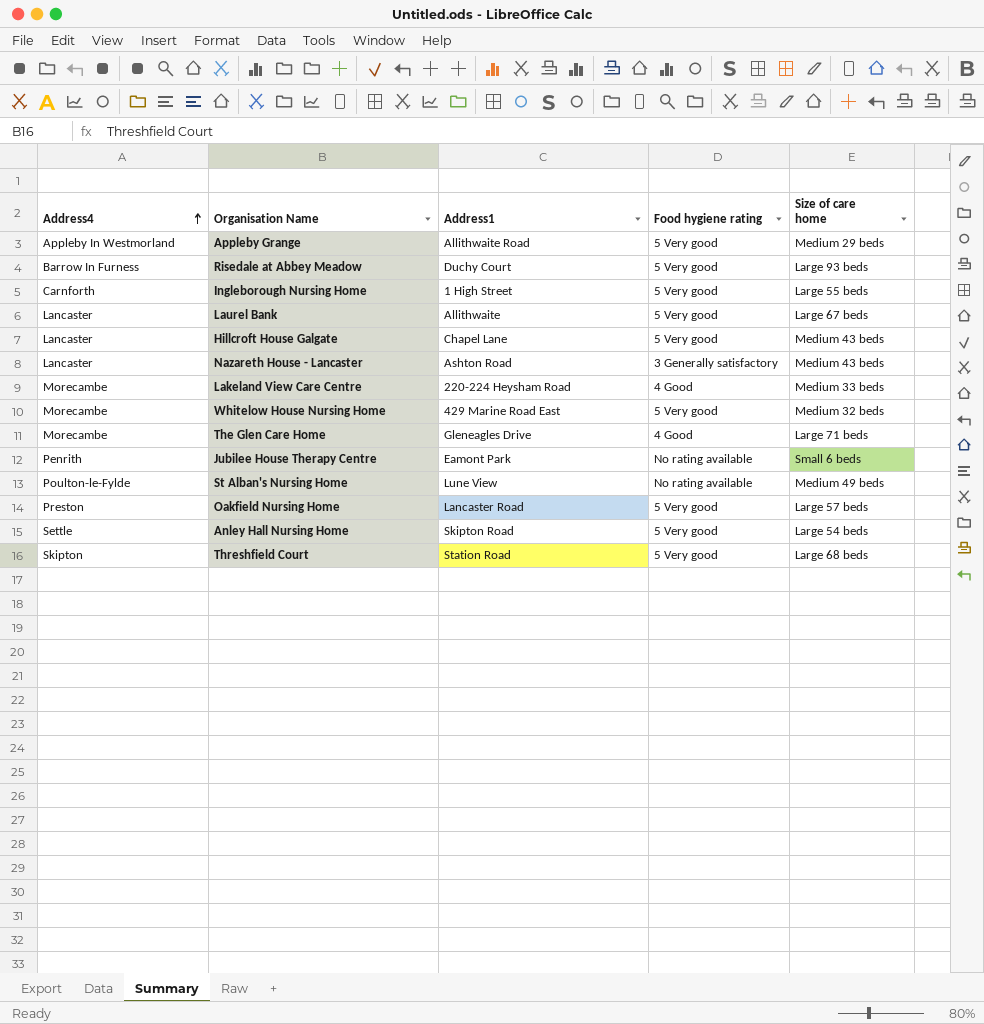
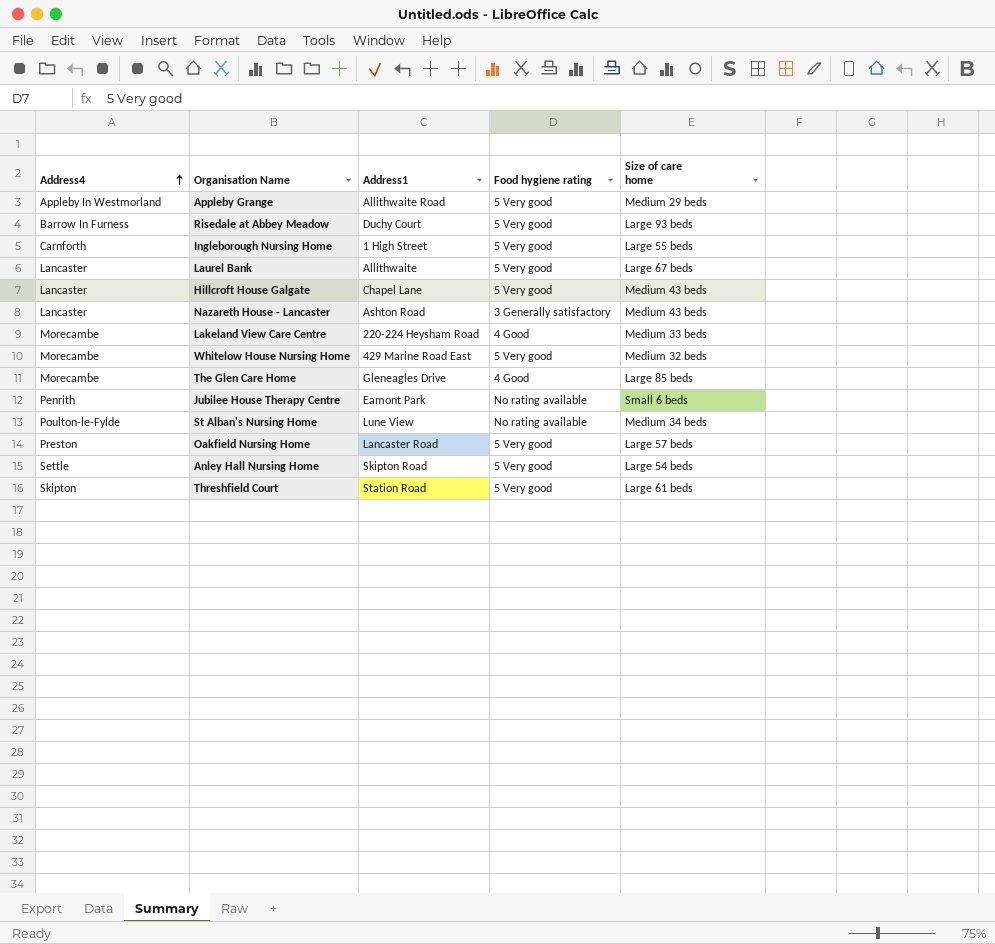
The Glen Care Home | Size of care home: Large 71 beds -> Large 85 beds
St Alban's Nursing Home | Size of care home: Medium 49 beds -> Medium 34 beds
Threshfield Court | Size of care home: Large 68 beds -> Large 61 beds

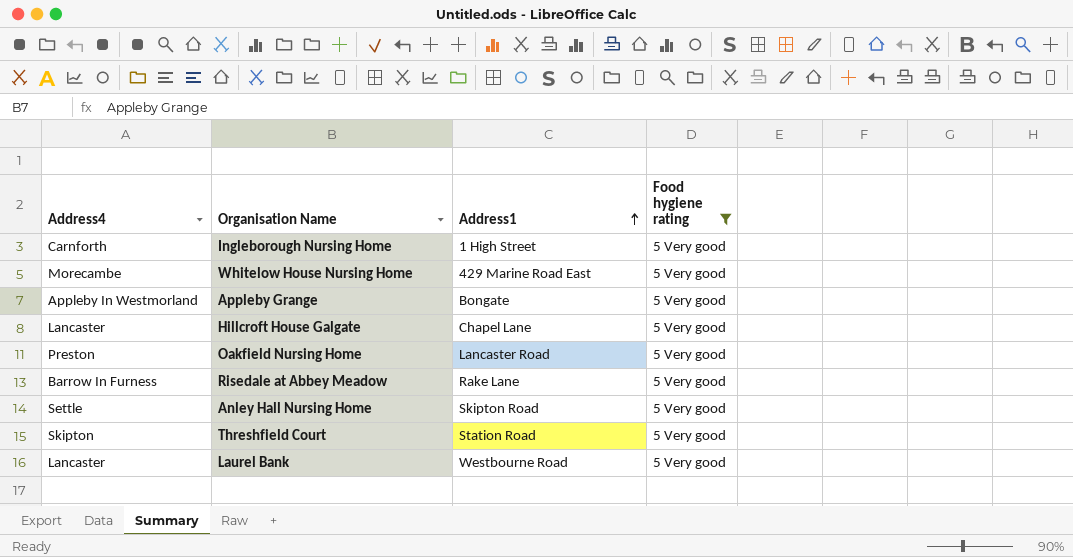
filter: none -> Food hygiene rating = 5 Very good
row order: Address4 ascending -> Address1 ascending
column Size of care home | position: 5 -> none
Appleby Grange | Address1: Allithwaite Road -> Bongate
Risedale at Abbey Meadow | Address1: Duchy Court -> Rake Lane
Laurel Bank | Address1: Allithwaite -> Westbourne Road

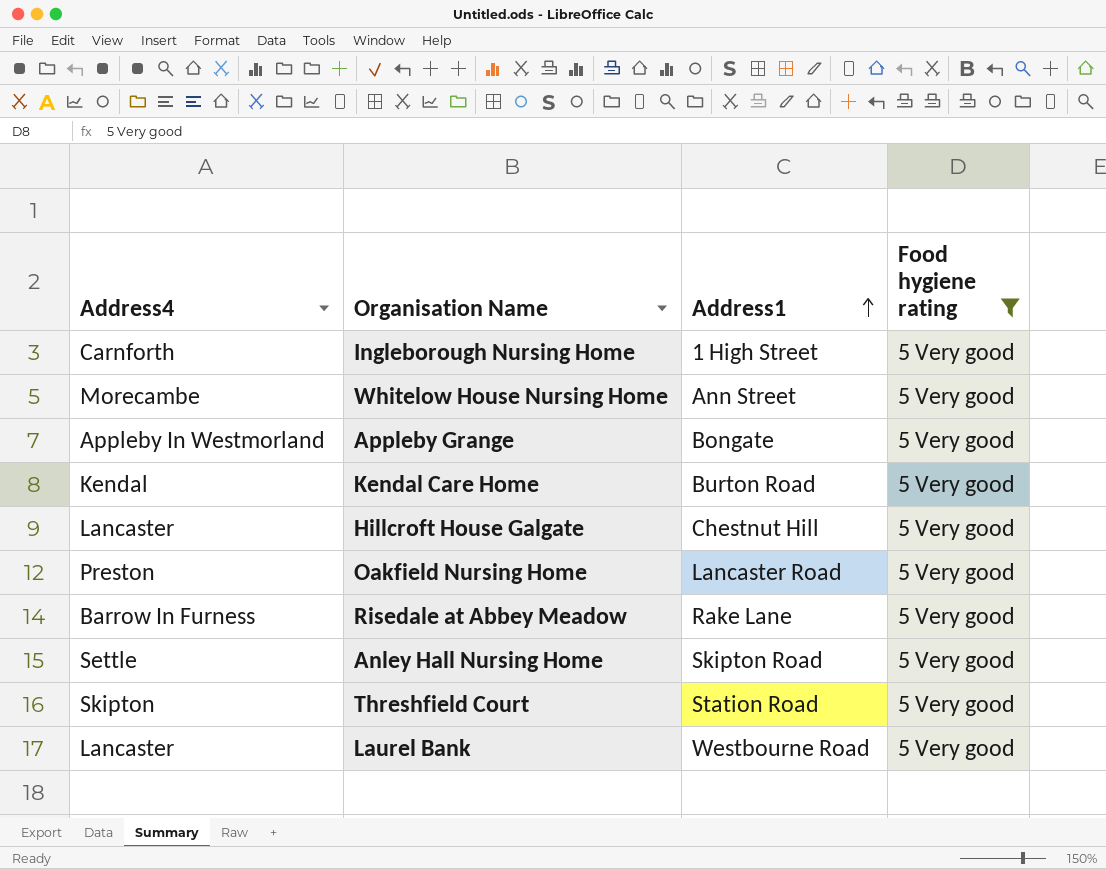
Whitelow House Nursing Home | Address1: 429 Marine Road East -> Ann Street
row Kendal Care Home: none -> Kendal | Burton Road | 5 Very good
Hillcroft House Galgate | Address1: Chapel Lane -> Chestnut Hill

